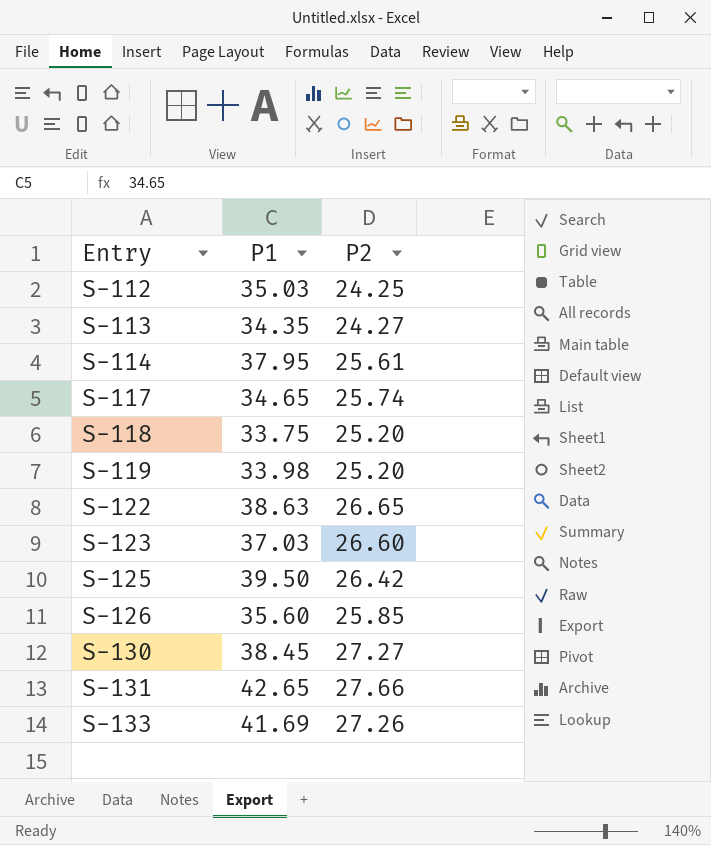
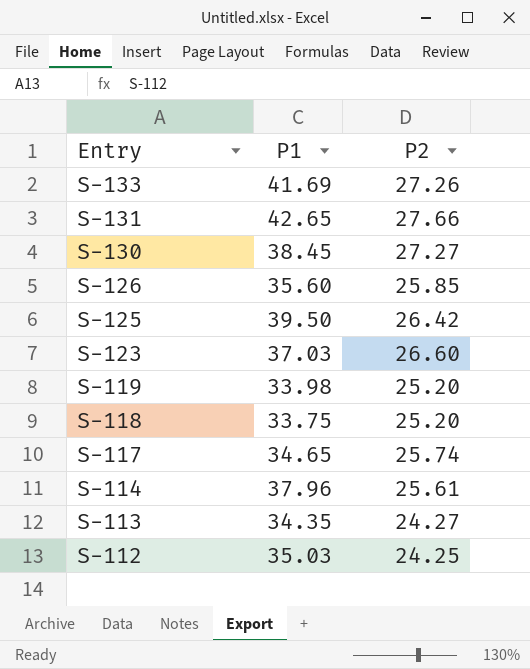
row order: Entry ascending -> Entry descending
row S-122: 38.63 | 26.65 -> none
S-114 | P1: 37.95 -> 37.96

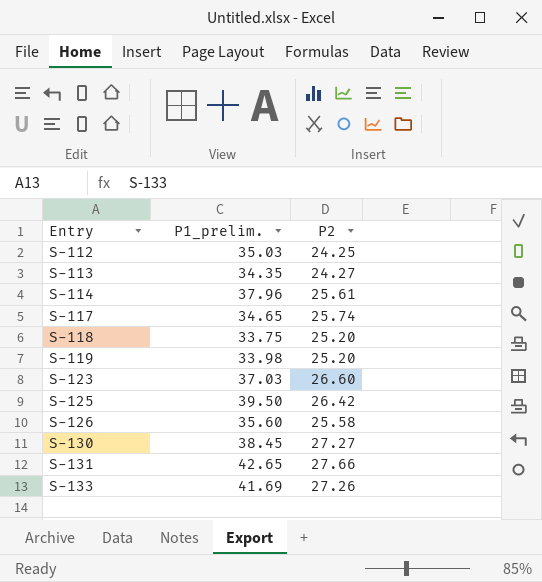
row order: Entry descending -> Entry ascending
column name: P1 -> P1_prelim.
S-126 | P2: 25.85 -> 25.58

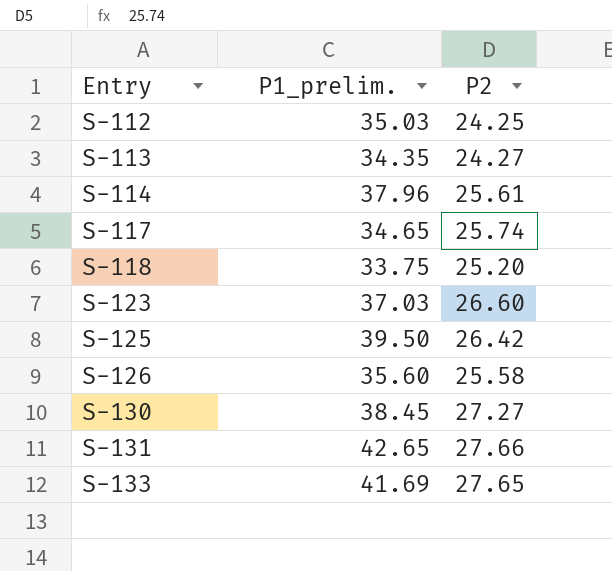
row S-119: 33.98 | 25.20 -> none
S-133 | P2: 27.26 -> 27.65

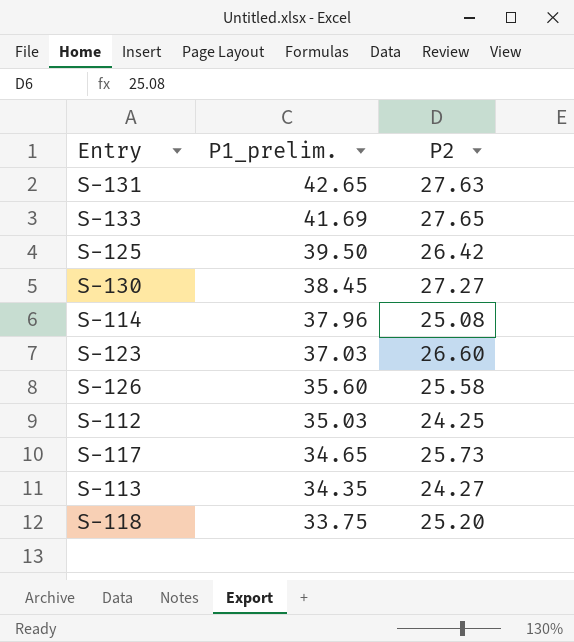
row order: Entry ascending -> P1_prelim. descending
S-131 | P2: 27.66 -> 27.63
S-114 | P2: 25.61 -> 25.08
S-117 | P2: 25.74 -> 25.73

